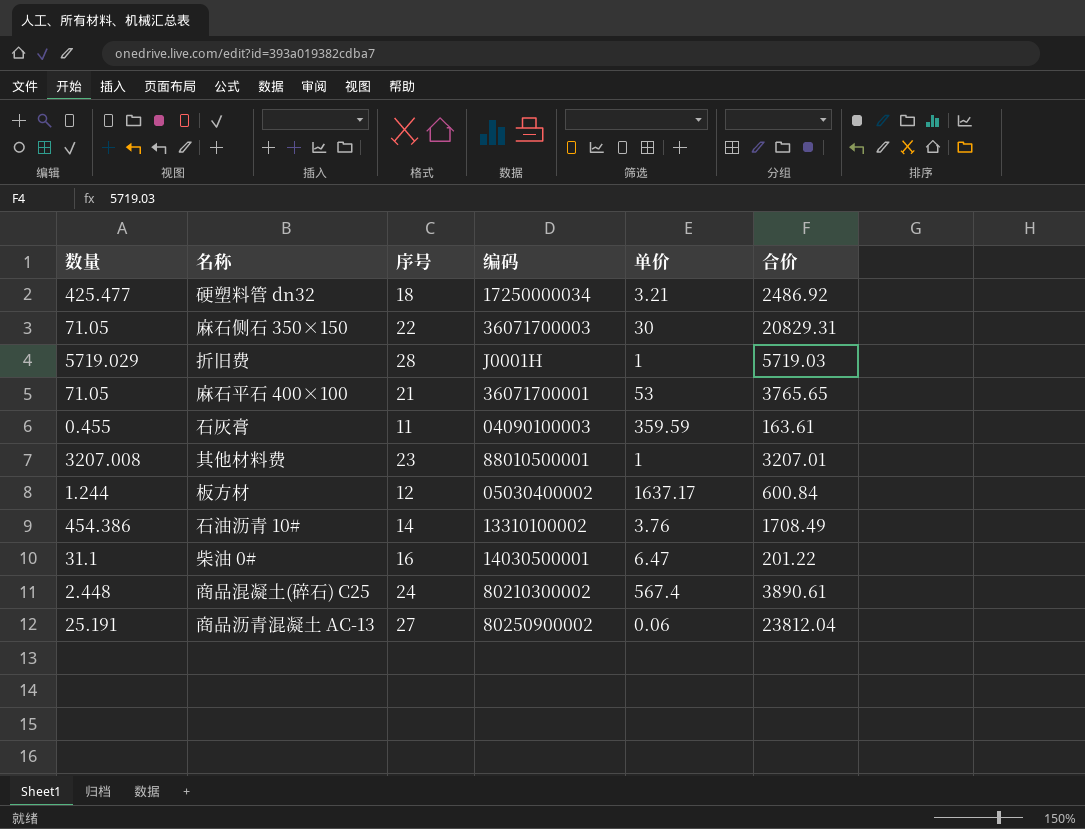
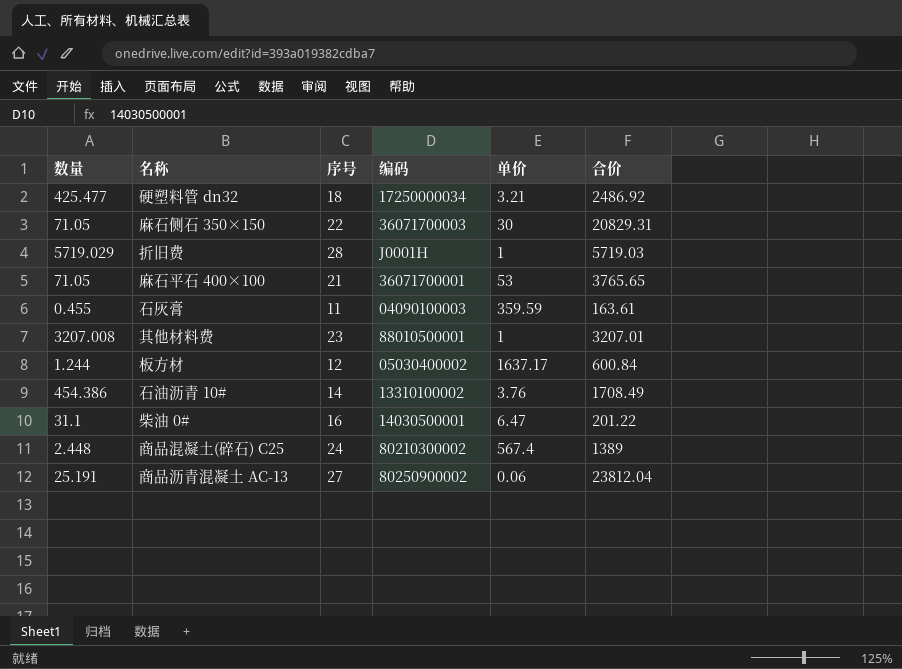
商品混凝土(碎石) C25 | 合价: 3890.61 -> 1389

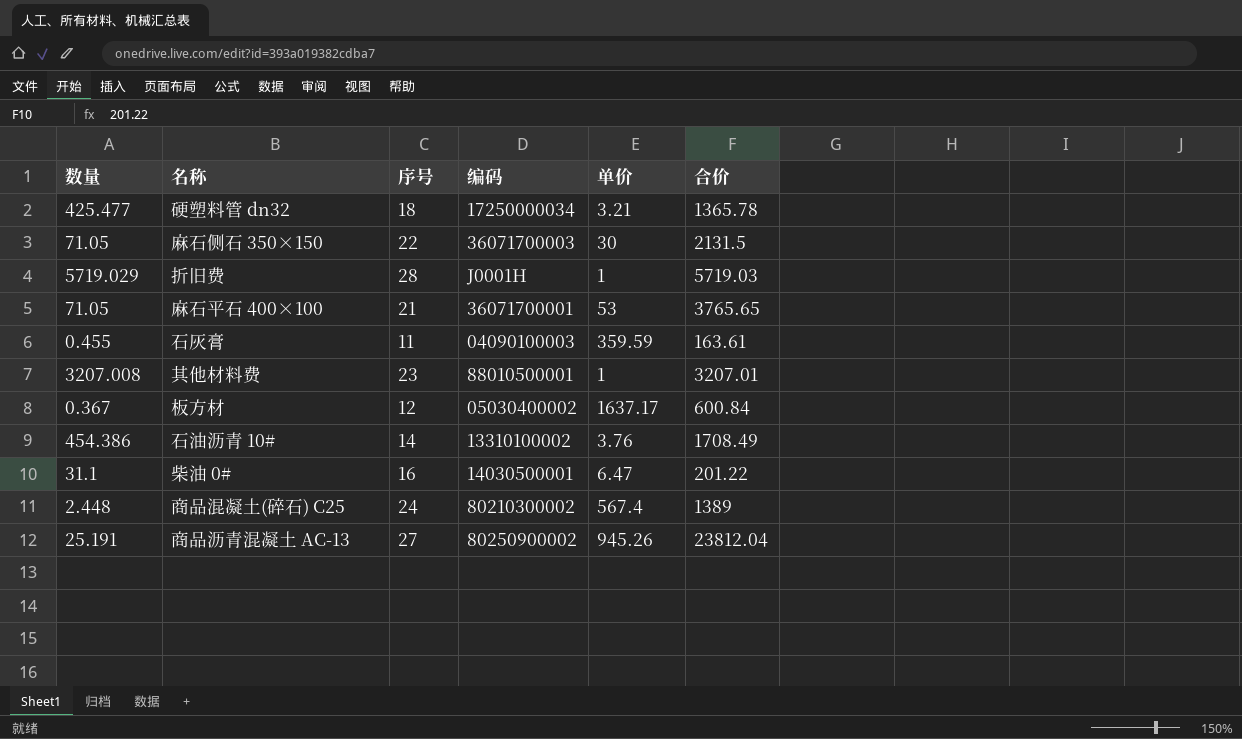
硬塑料管 dn32 | 合价: 2486.92 -> 1365.78
麻石侧石 350×150 | 合价: 20829.31 -> 2131.5
板方材 | 数量: 1.244 -> 0.367
商品沥青混凝土 AC-13 | 单价: 0.06 -> 945.26

